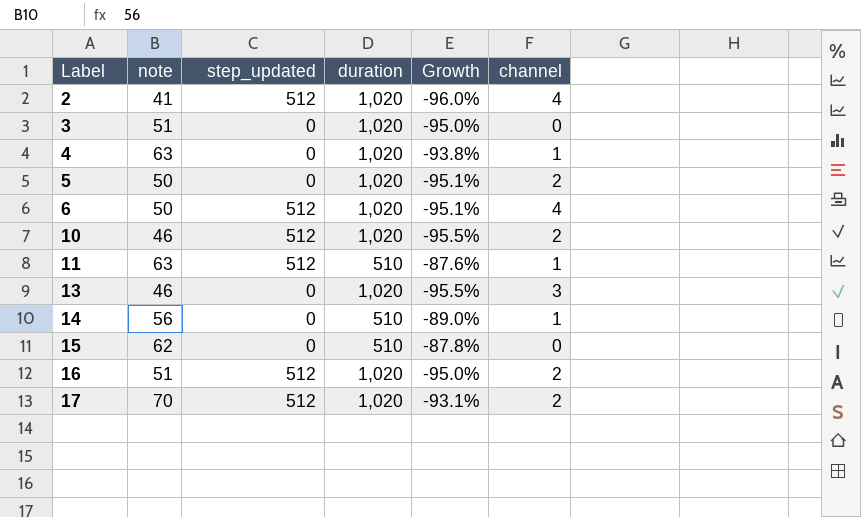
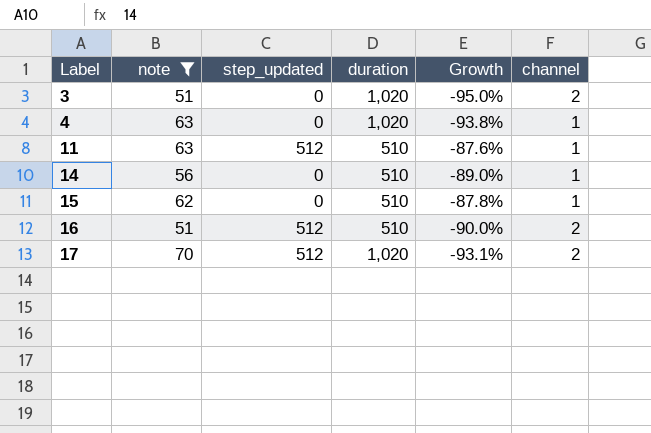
filter: none -> note >= 51
3 | channel: 0 -> 2
15 | channel: 0 -> 1
16 | duration: 1,020 -> 510
16 | Growth: -95.0% -> -90.0%

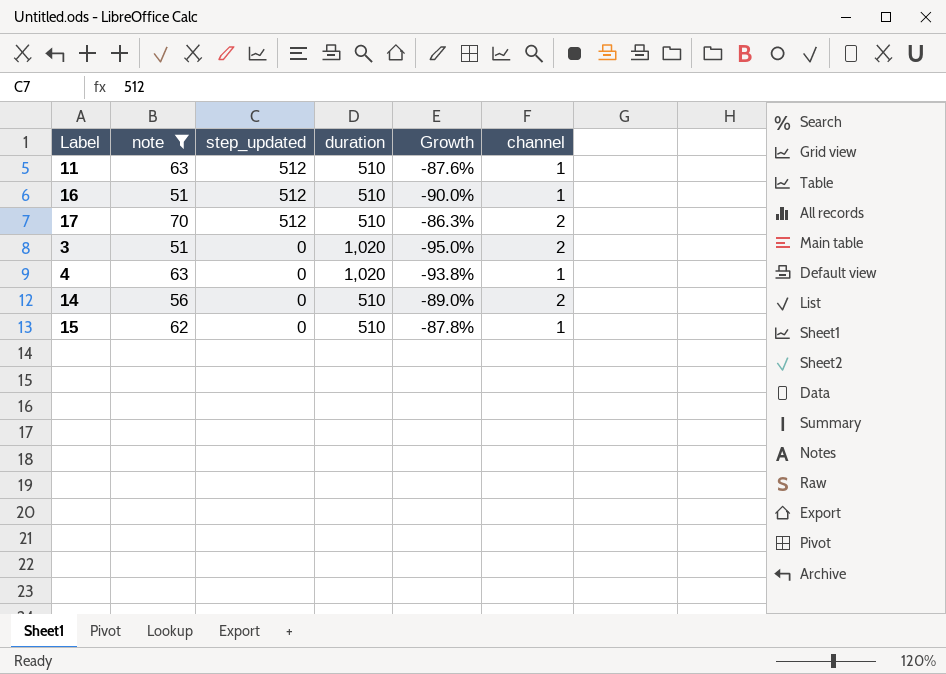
row order: Label ascending -> step_updated descending
16 | channel: 2 -> 1
17 | duration: 1,020 -> 510
17 | Growth: -93.1% -> -86.3%
14 | channel: 1 -> 2

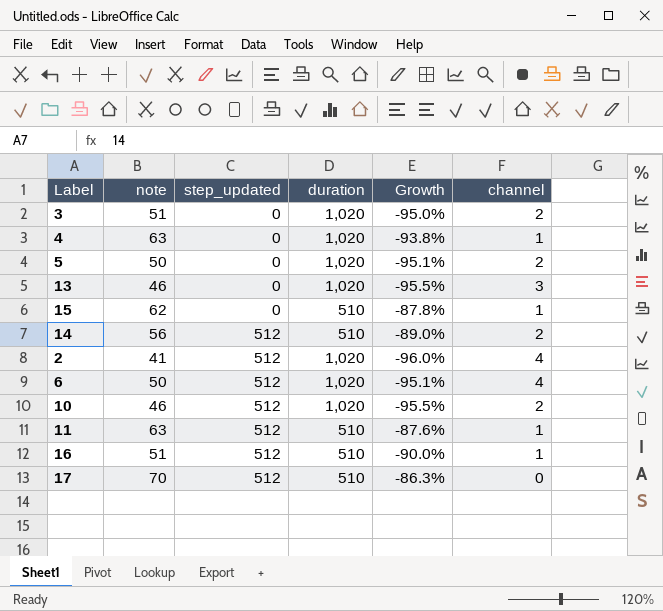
filter: note >= 51 -> none
row order: step_updated descending -> step_updated ascending
14 | step_updated: 0 -> 512
17 | channel: 2 -> 0

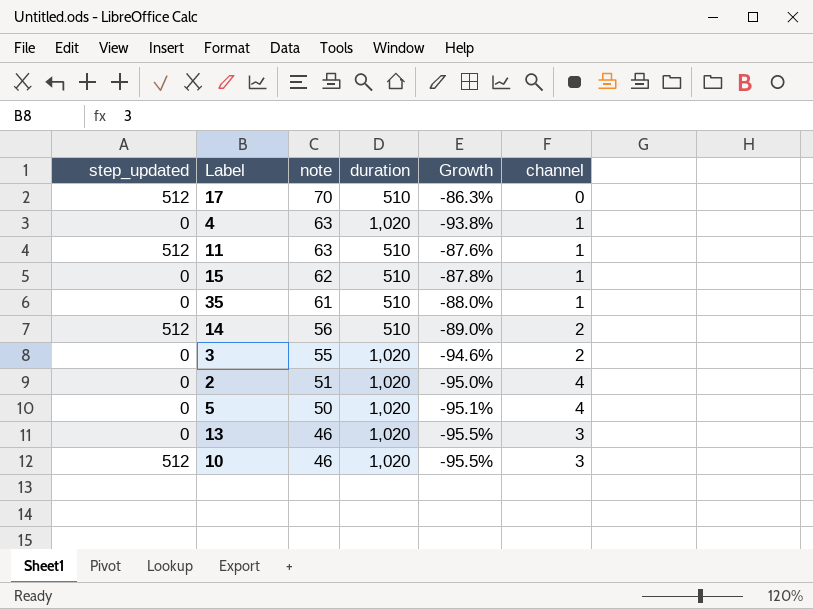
row order: step_updated ascending -> note descending
column step_updated | position: 3 -> 1
row 6: 50 | 512 | 1,020 | -95.1% | 4 -> none
row 16: 51 | 512 | 510 | -90.0% | 1 -> none
row 35: none -> 0 | 61 | 510 | -88.0% | 1
3 | note: 51 -> 55
3 | Growth: -95.0% -> -94.6%
2 | step_updated: 512 -> 0
2 | note: 41 -> 51
2 | Growth: -96.0% -> -95.0%
5 | channel: 2 -> 4
10 | channel: 2 -> 3

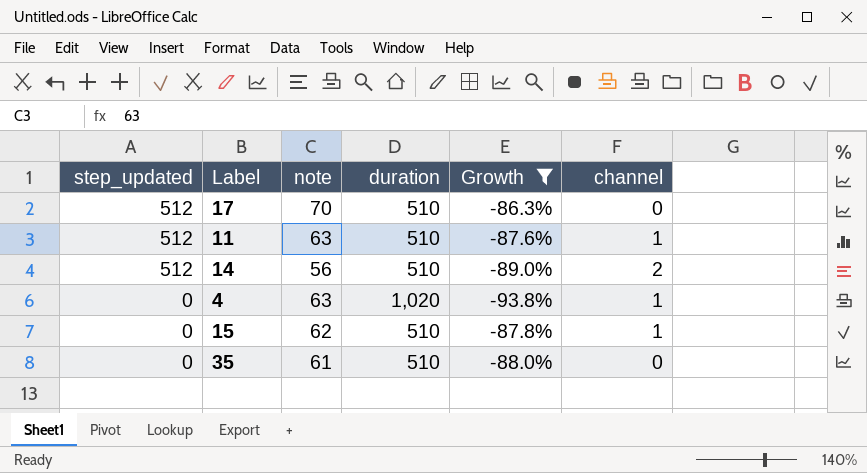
filter: none -> Growth >= -93.8%
row order: note descending -> step_updated descending
35 | channel: 1 -> 0

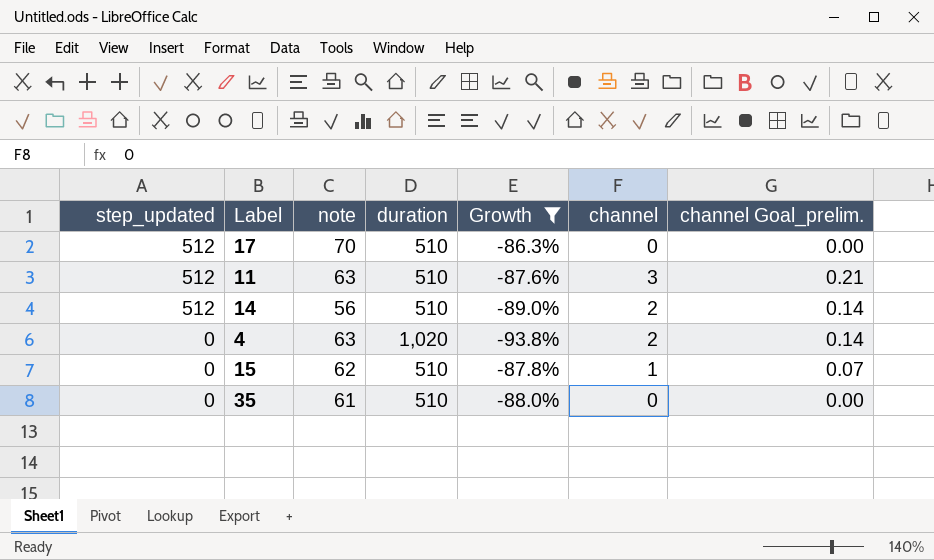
column channel Goal_prelim. | formula: none -> [channel] * 0.07
11 | channel: 1 -> 3
4 | channel: 1 -> 2

